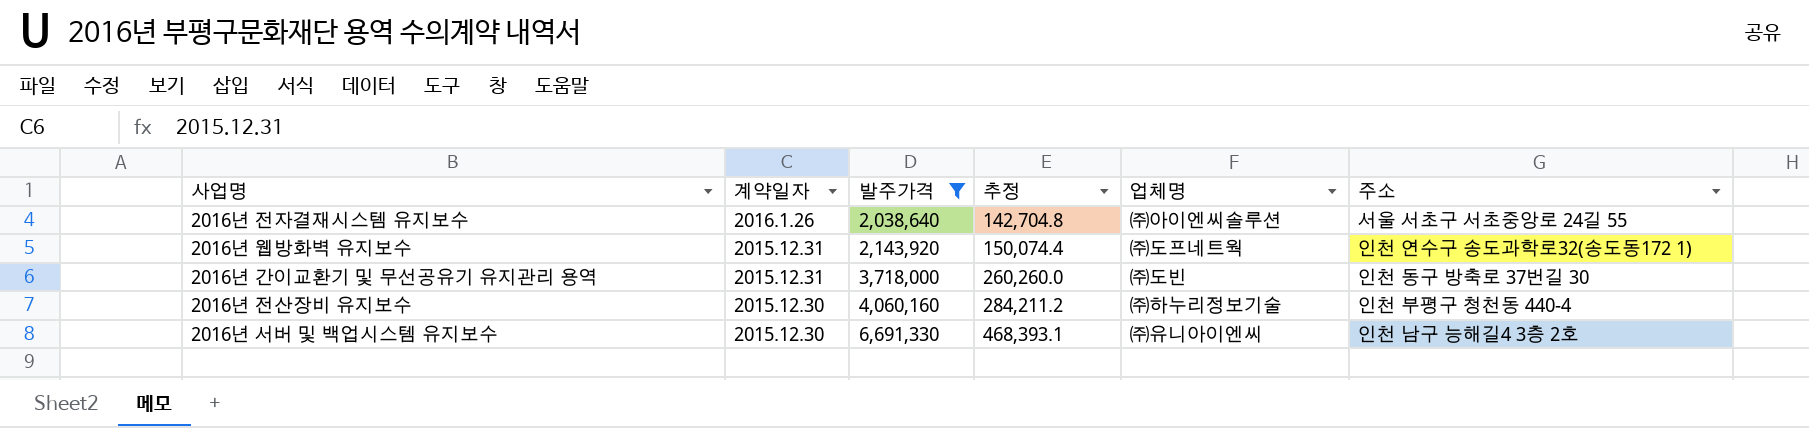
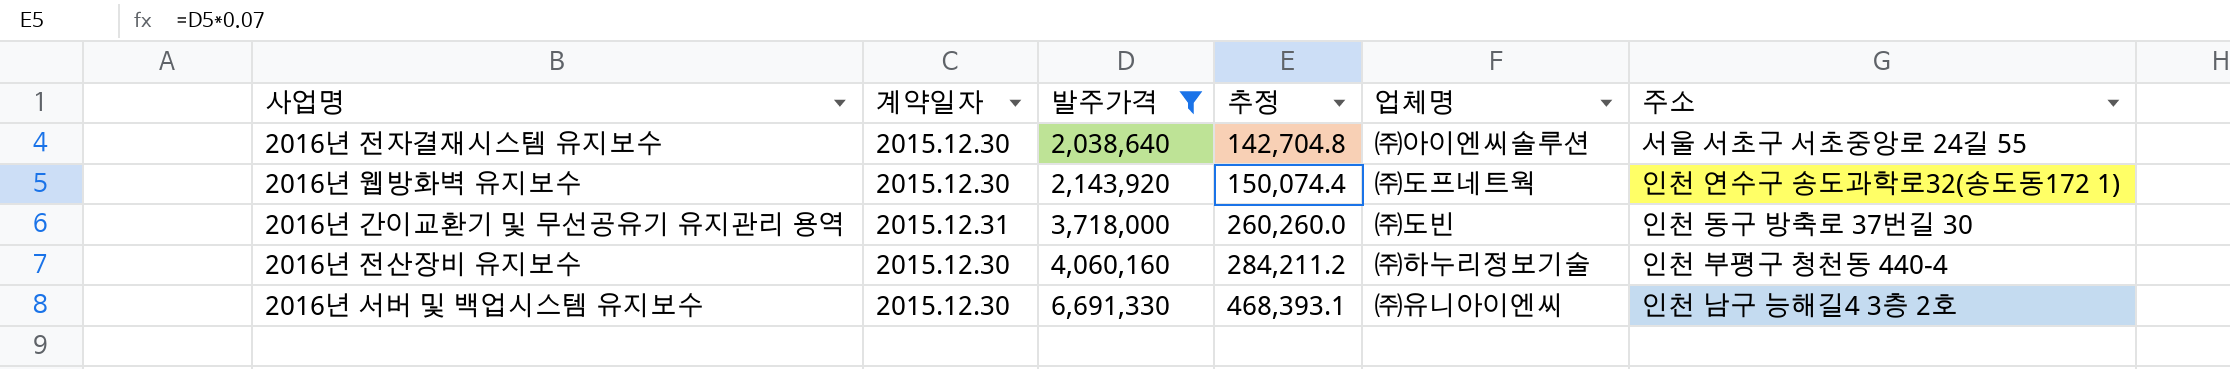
2016년 전자결재시스템 유지보수 | 계약일자: 2016.1.26 -> 2015.12.30
2016년 웹방화벽 유지보수 | 계약일자: 2015.12.31 -> 2015.12.30

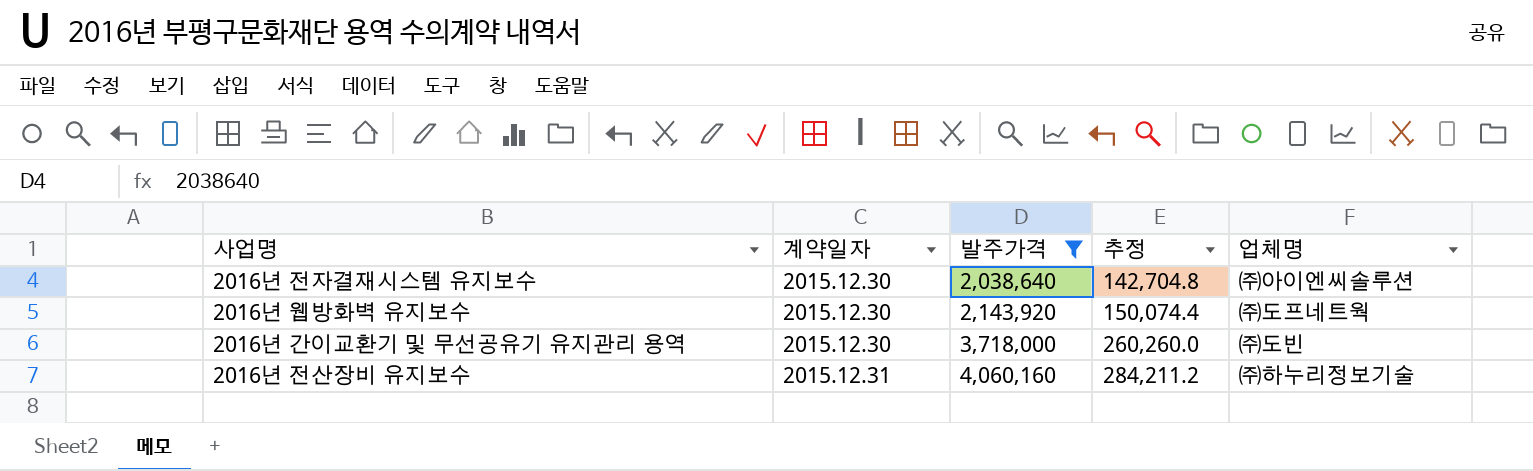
column 주소 | position: 6 -> none
row 2016년 서버 및 백업시스템 유지보수: 2015.12.30 | 6,691,330 | 468,393.1 | ㈜유니아이엔씨 | 인천 남구 능해길4 3층 2호 -> none
2016년 간이교환기 및 무선공유기 유지관리 용역 | 계약일자: 2015.12.31 -> 2015.12.30
2016년 전산장비 유지보수 | 계약일자: 2015.12.30 -> 2015.12.31

